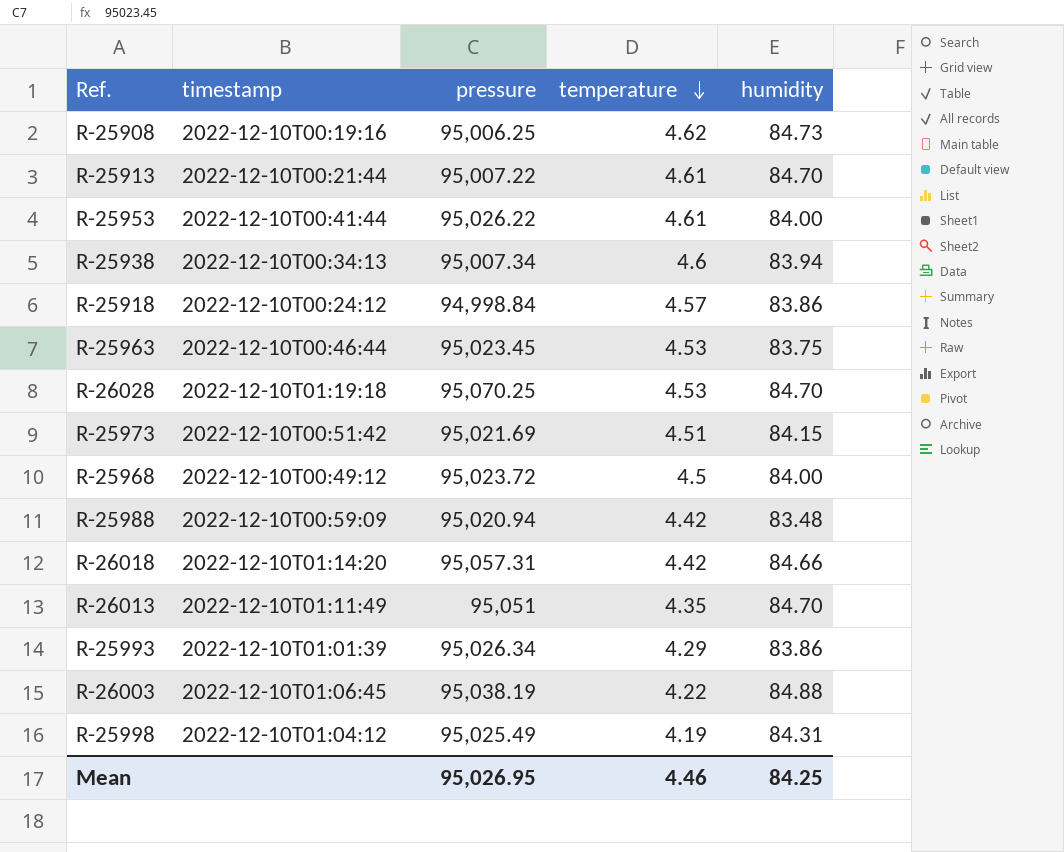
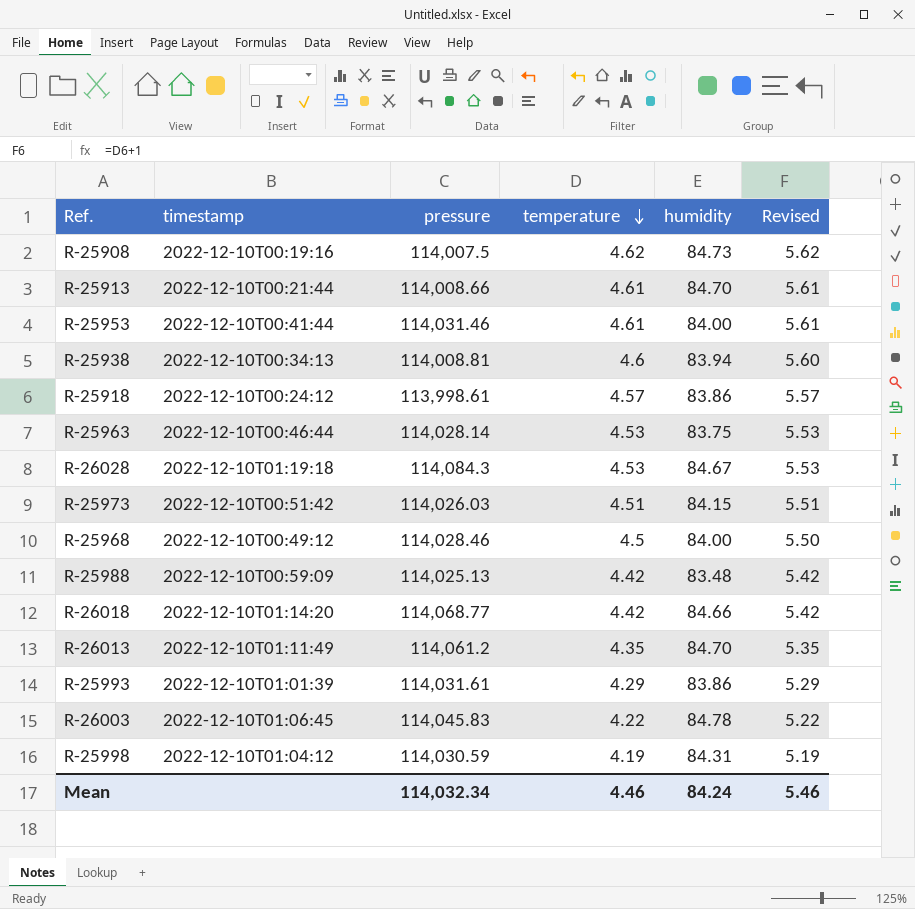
column Revised | formula: none -> [temperature] + 1
R-25908 | pressure: 95,006.25 -> 114,007.5
R-25913 | pressure: 95,007.22 -> 114,008.66
R-25953 | pressure: 95,026.22 -> 114,031.46
R-25938 | pressure: 95,007.34 -> 114,008.81
R-25918 | pressure: 94,998.84 -> 113,998.61
R-25963 | pressure: 95,023.45 -> 114,028.14
R-26028 | pressure: 95,070.25 -> 114,084.3
R-26028 | humidity: 84.70 -> 84.67
R-25973 | pressure: 95,021.69 -> 114,026.03
R-25968 | pressure: 95,023.72 -> 114,028.46
R-25988 | pressure: 95,020.94 -> 114,025.13
R-26018 | pressure: 95,057.31 -> 114,068.77
R-26013 | pressure: 95,051 -> 114,061.2
R-25993 | pressure: 95,026.34 -> 114,031.61
R-26003 | pressure: 95,038.19 -> 114,045.83
R-26003 | humidity: 84.88 -> 84.78
R-25998 | pressure: 95,025.49 -> 114,030.59
Mean | pressure: 95,026.95 -> 114,032.34
Mean | humidity: 84.25 -> 84.24

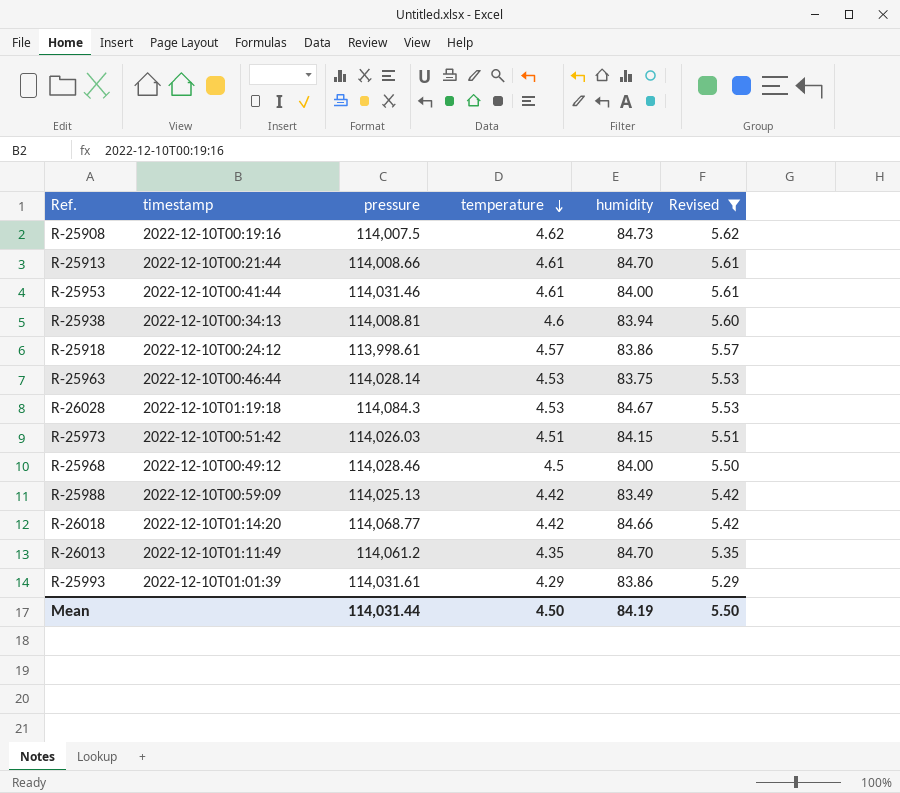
filter: none -> Revised >= 5.29
R-25988 | humidity: 83.48 -> 83.49
Mean | pressure: 114,032.34 -> 114,031.44
Mean | temperature: 4.46 -> 4.50
Mean | humidity: 84.24 -> 84.19
Mean | Revised: 5.46 -> 5.50

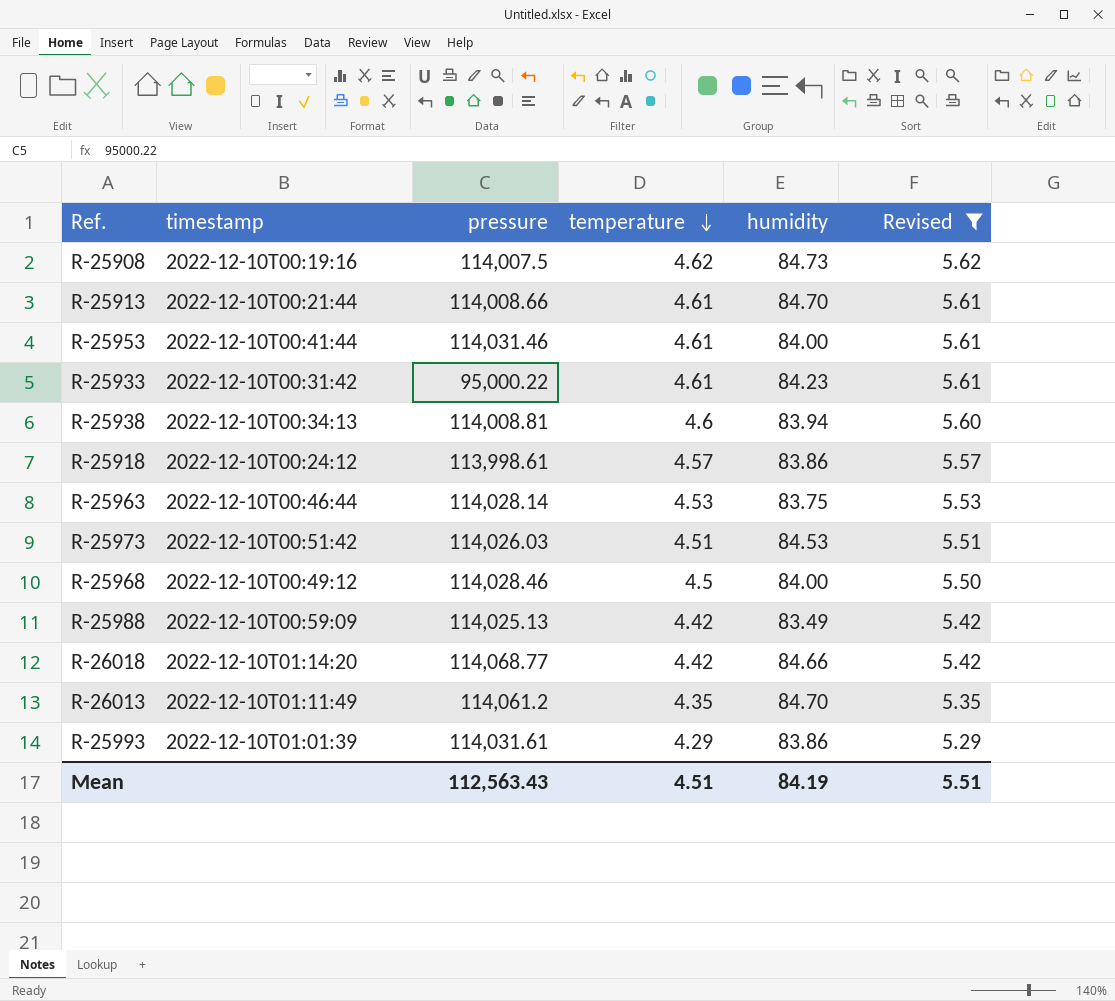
row R-26028: 2022-12-10T01:19:18 | 114,084.3 | 4.53 | 84.67 | 5.53 -> none
row R-25933: none -> 2022-12-10T00:31:42 | 95,000.22 | 4.61 | 84.23 | 5.61
R-25973 | humidity: 84.15 -> 84.53
Mean | pressure: 114,031.44 -> 112,563.43
Mean | temperature: 4.50 -> 4.51
Mean | Revised: 5.50 -> 5.51

